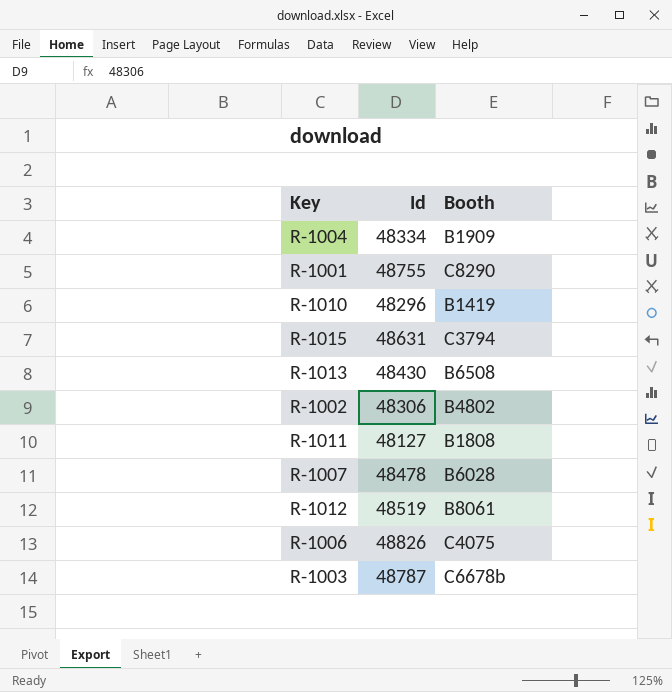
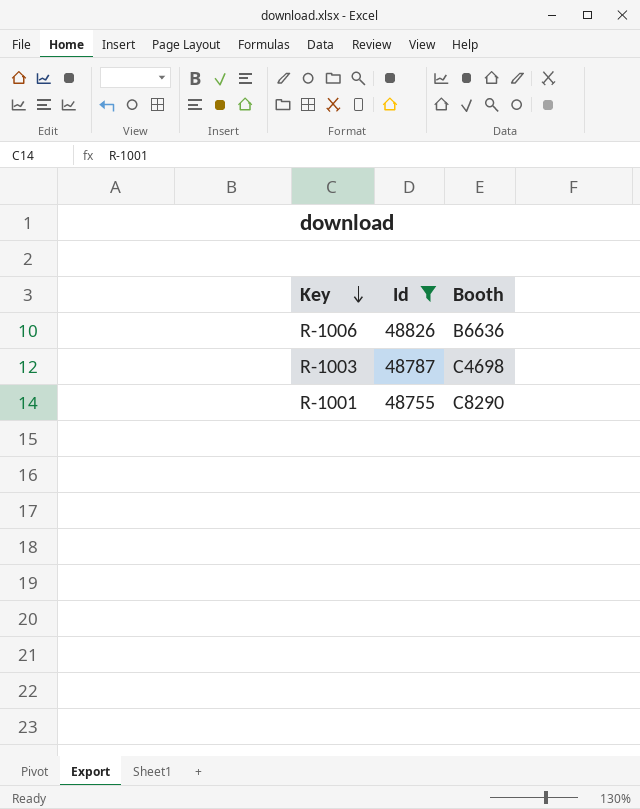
filter: none -> Id >= 48755
row order: none -> Key descending
R-1006 | Booth: C4075 -> B6636
R-1003 | Booth: C6678b -> C4698

